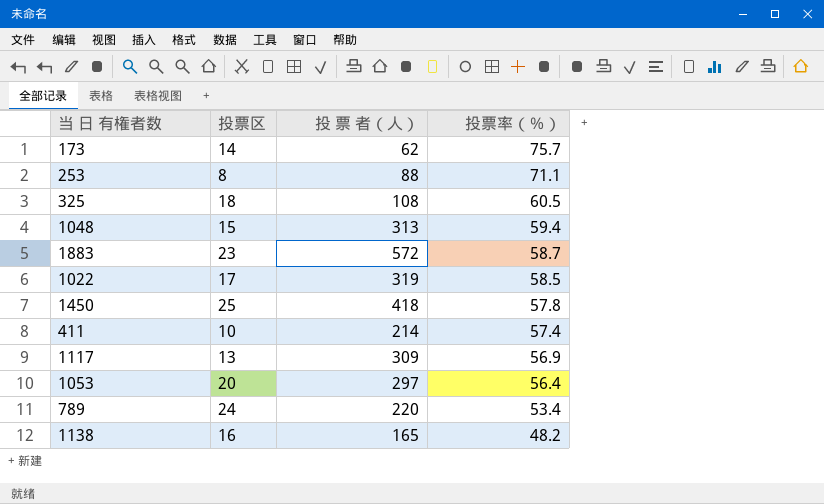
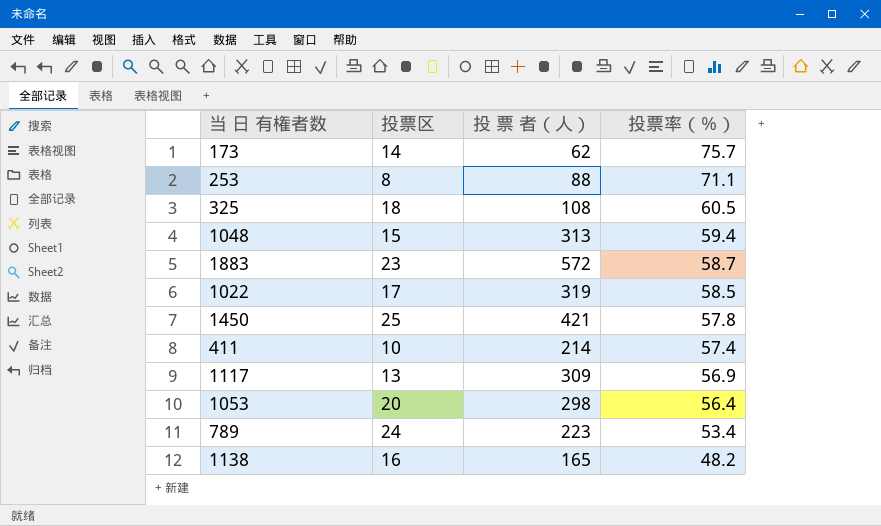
1450 | 投 票 者（人）: 418 -> 421
1053 | 投 票 者（人）: 297 -> 298
789 | 投 票 者（人）: 220 -> 223

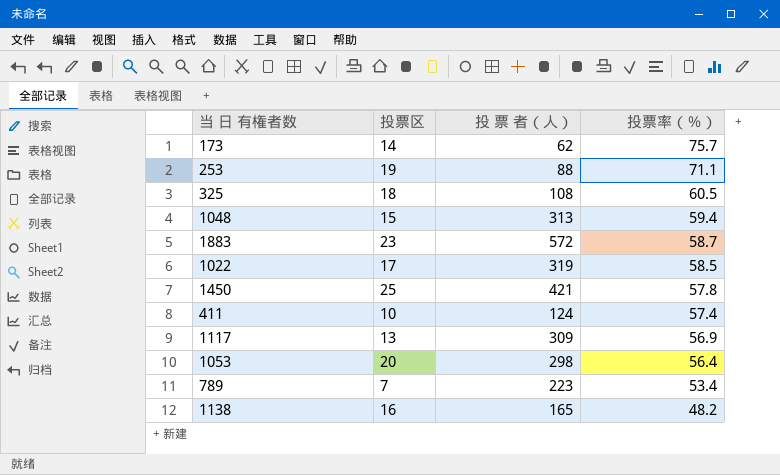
253 | 投票区: 8 -> 19
411 | 投 票 者（人）: 214 -> 124
789 | 投票区: 24 -> 7

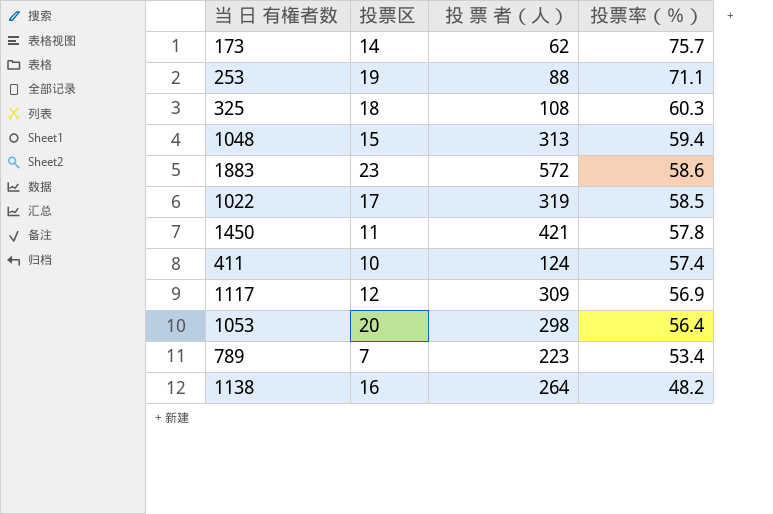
325 | 投票率（％）: 60.5 -> 60.3
1883 | 投票率（％）: 58.7 -> 58.6
1450 | 投票区: 25 -> 11
1117 | 投票区: 13 -> 12
1138 | 投 票 者（人）: 165 -> 264

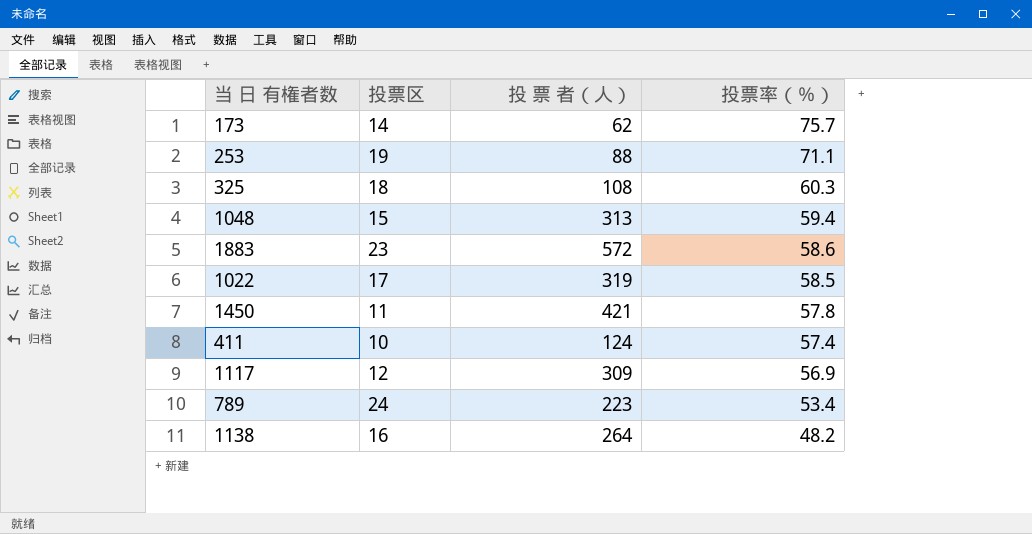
row 1053: 20 | 298 | 56.4 -> none
789 | 投票区: 7 -> 24

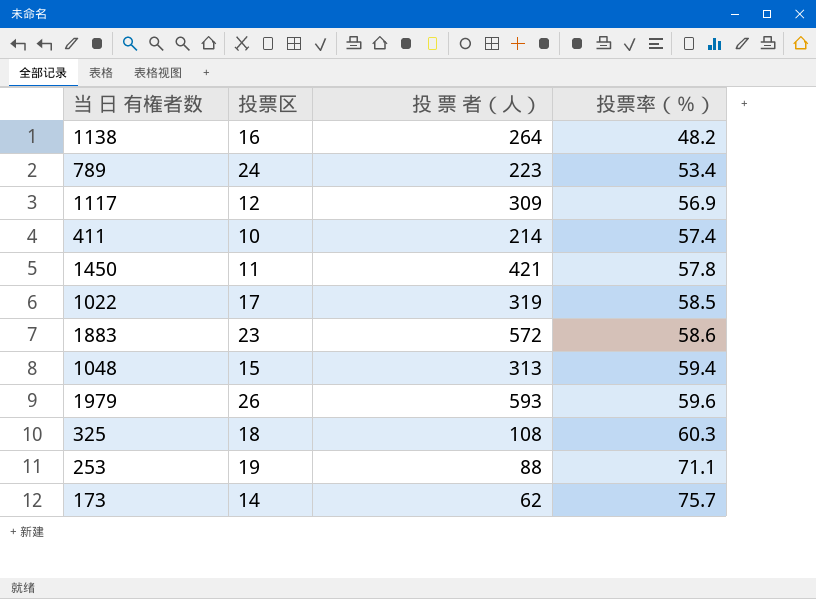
row order: 投票率（％） descending -> 投票率（％） ascending
411 | 投 票 者（人）: 124 -> 214
row 1979: none -> 26 | 593 | 59.6

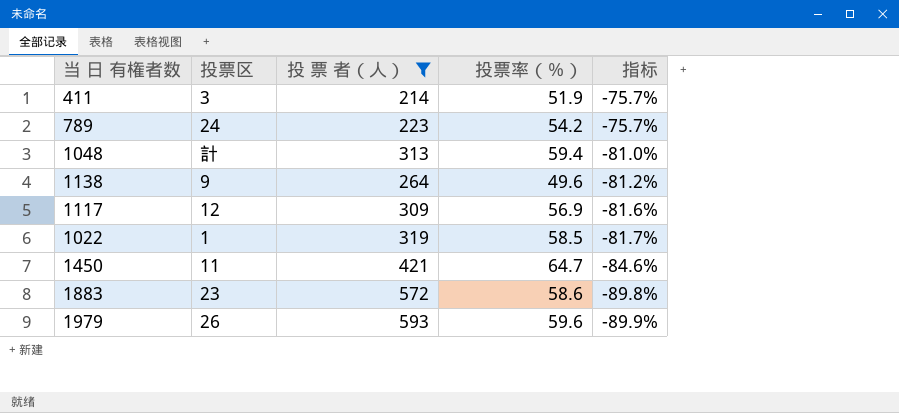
filter: none -> 投 票 者（人） >= 214
row order: 投票率（％） ascending -> 指标 descending
column 指标 | formula: none -> ([投票率（％）] - [投 票 者（人）]) / [投 票 者（人）]
411 | 投票区: 10 -> 3
411 | 投票率（％）: 57.4 -> 51.9
789 | 投票率（％）: 53.4 -> 54.2
1048 | 投票区: 15 -> 計
1138 | 投票区: 16 -> 9
1138 | 投票率（％）: 48.2 -> 49.6
1022 | 投票区: 17 -> 1
1450 | 投票率（％）: 57.8 -> 64.7

